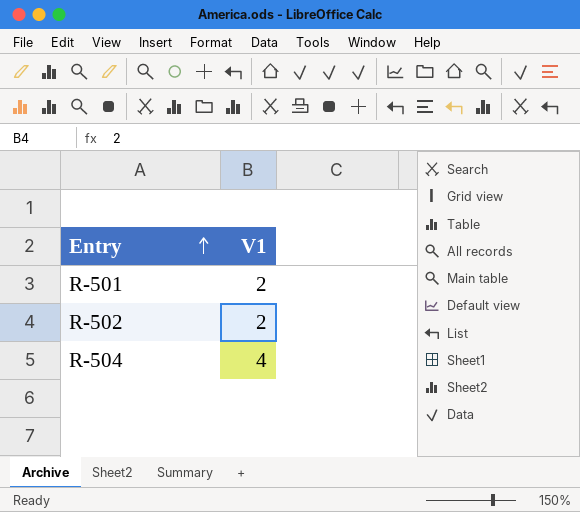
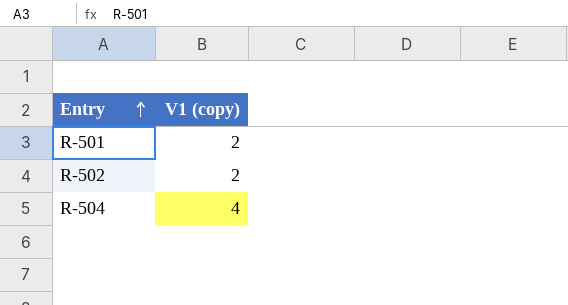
column name: V1 -> V1 (copy)

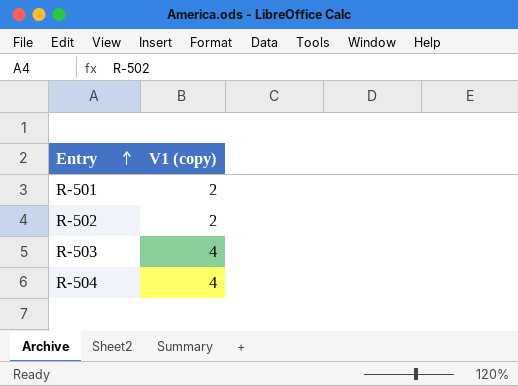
row R-503: none -> 4

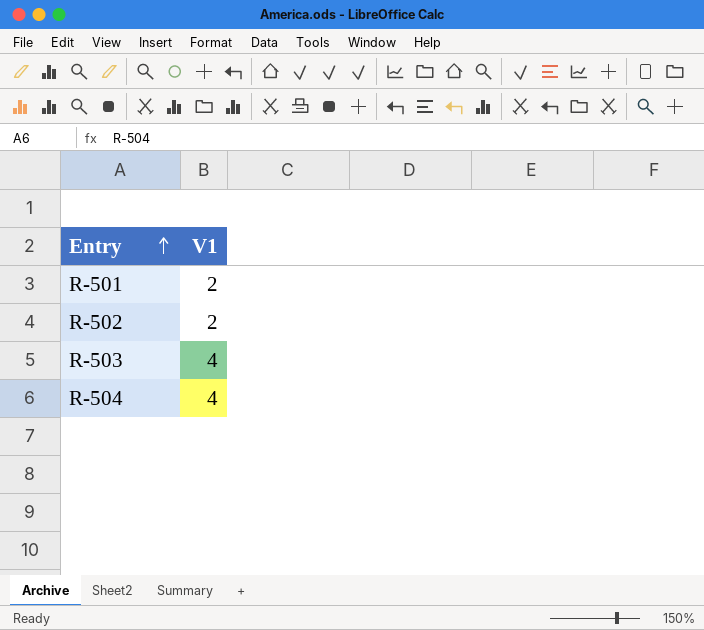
column name: V1 (copy) -> V1

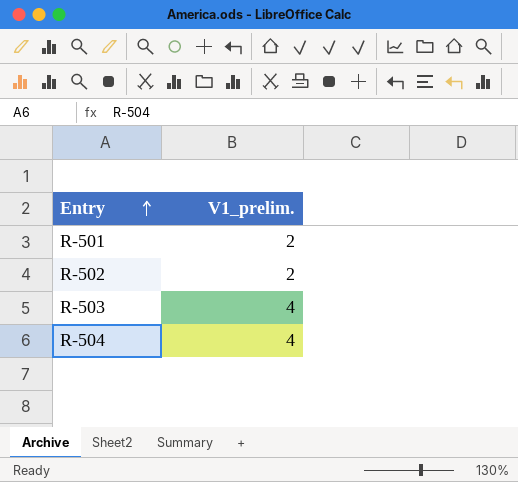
column name: V1 -> V1_prelim.

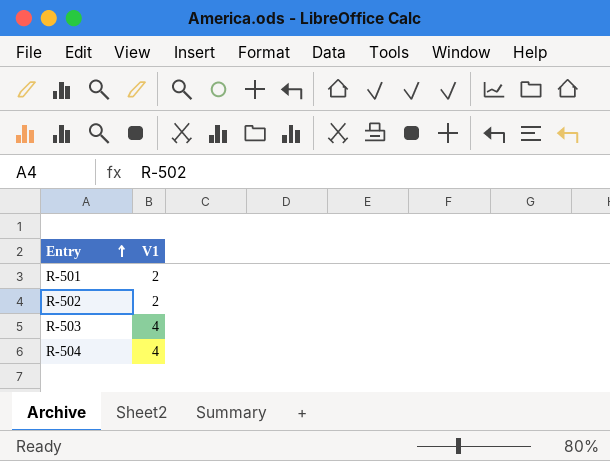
column name: V1_prelim. -> V1

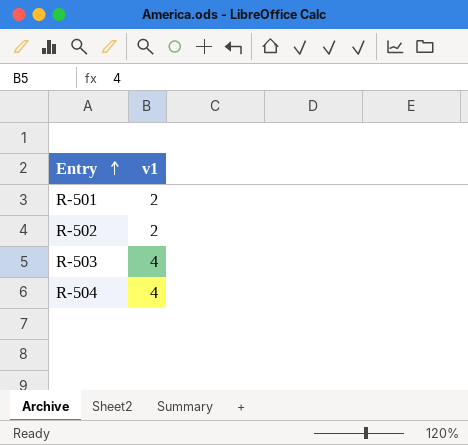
column name: V1 -> v1

